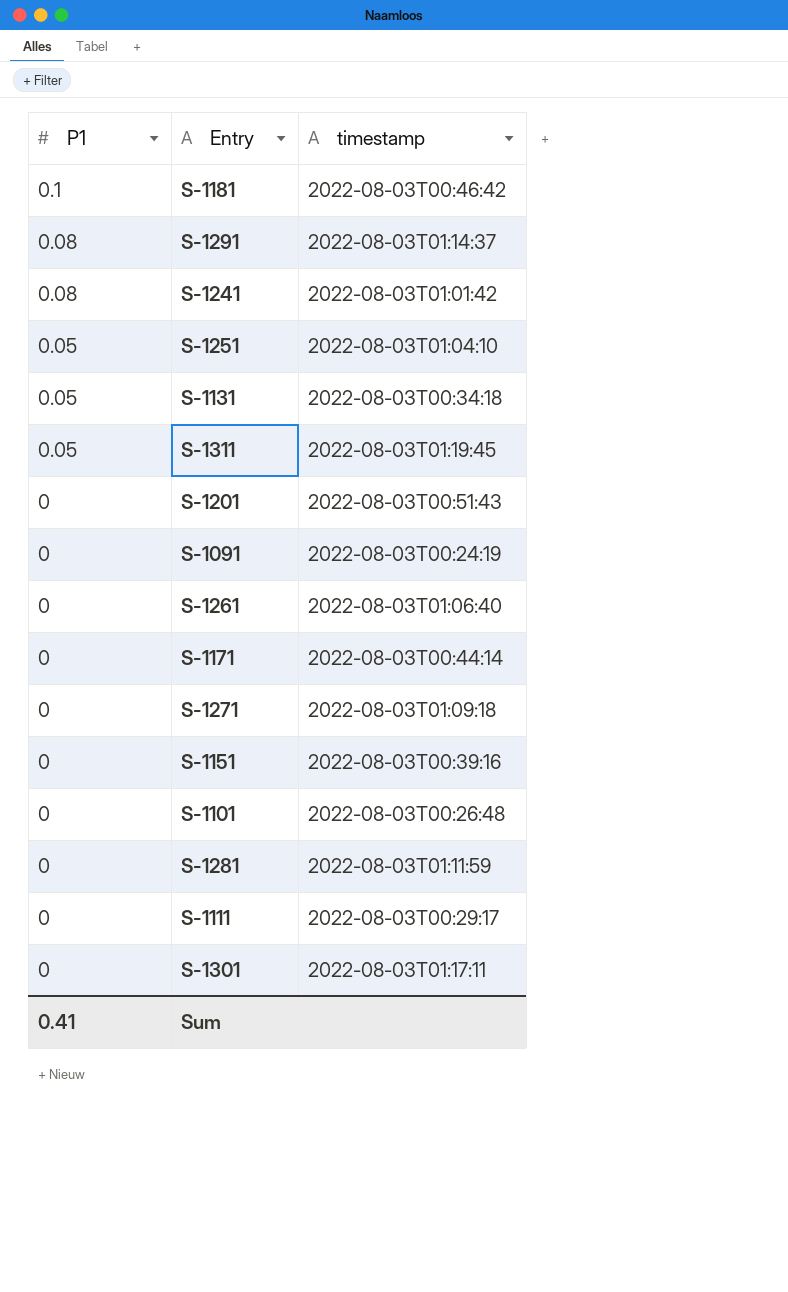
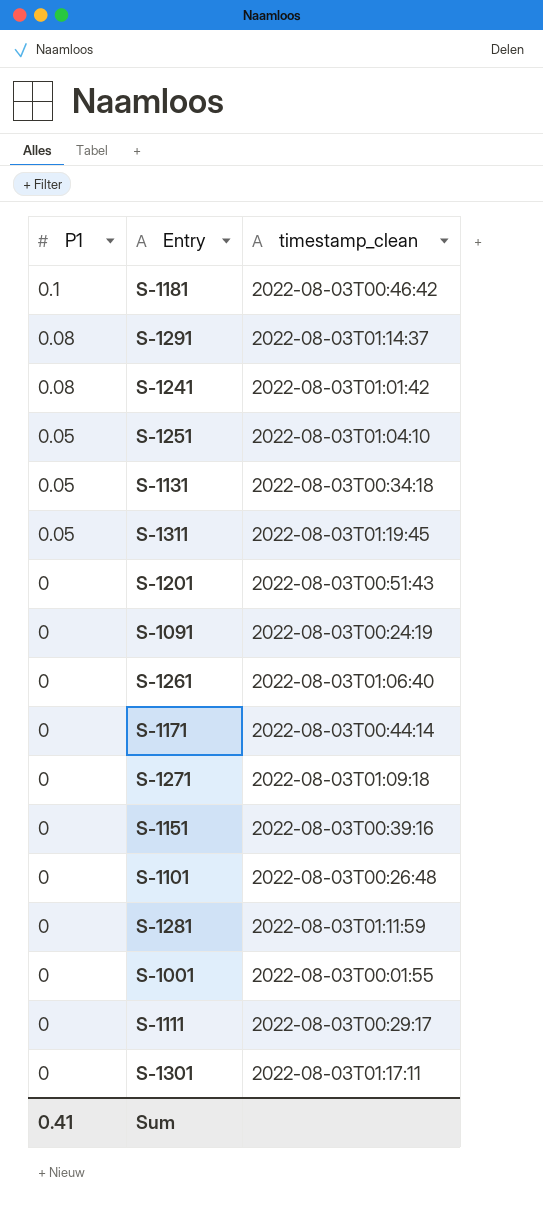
column name: timestamp -> timestamp_clean
row S-1001: none -> 0 | 2022-08-03T00:01:55

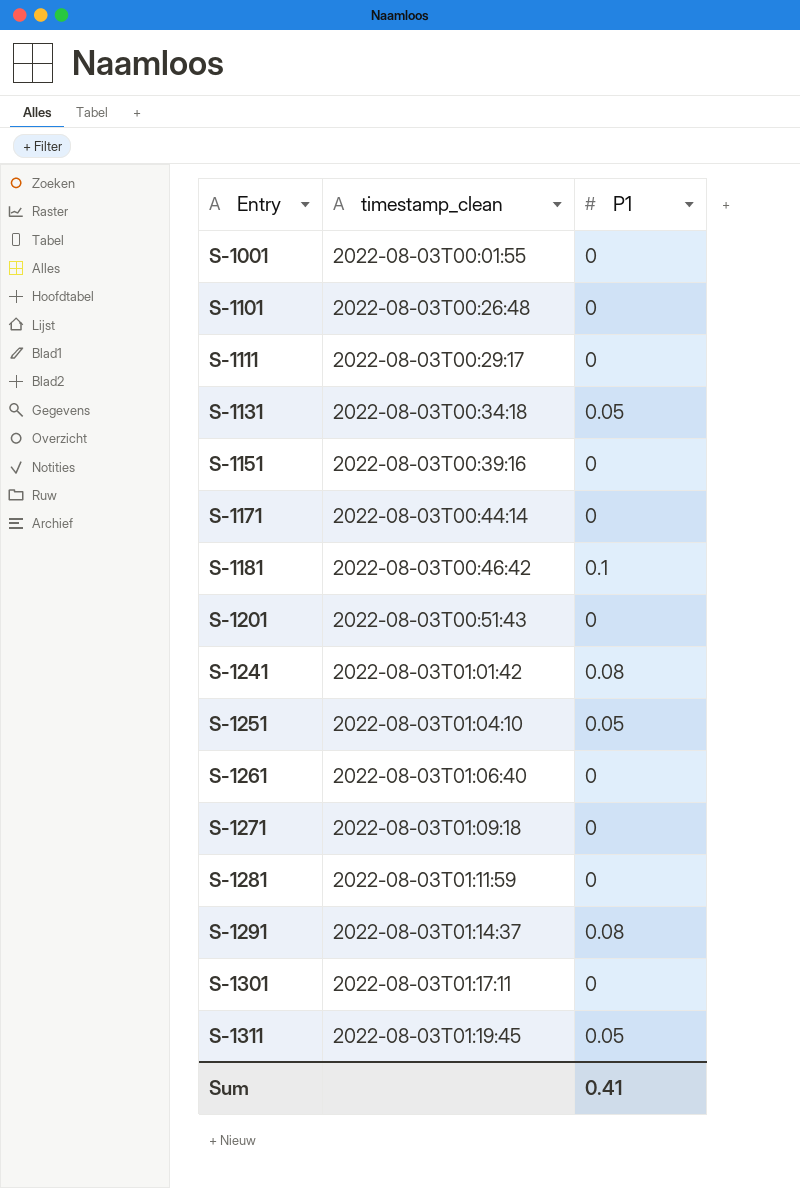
row order: P1 descending -> Entry ascending
column P1 | position: 1 -> 3
row S-1091: 0 | 2022-08-03T00:24:19 -> none

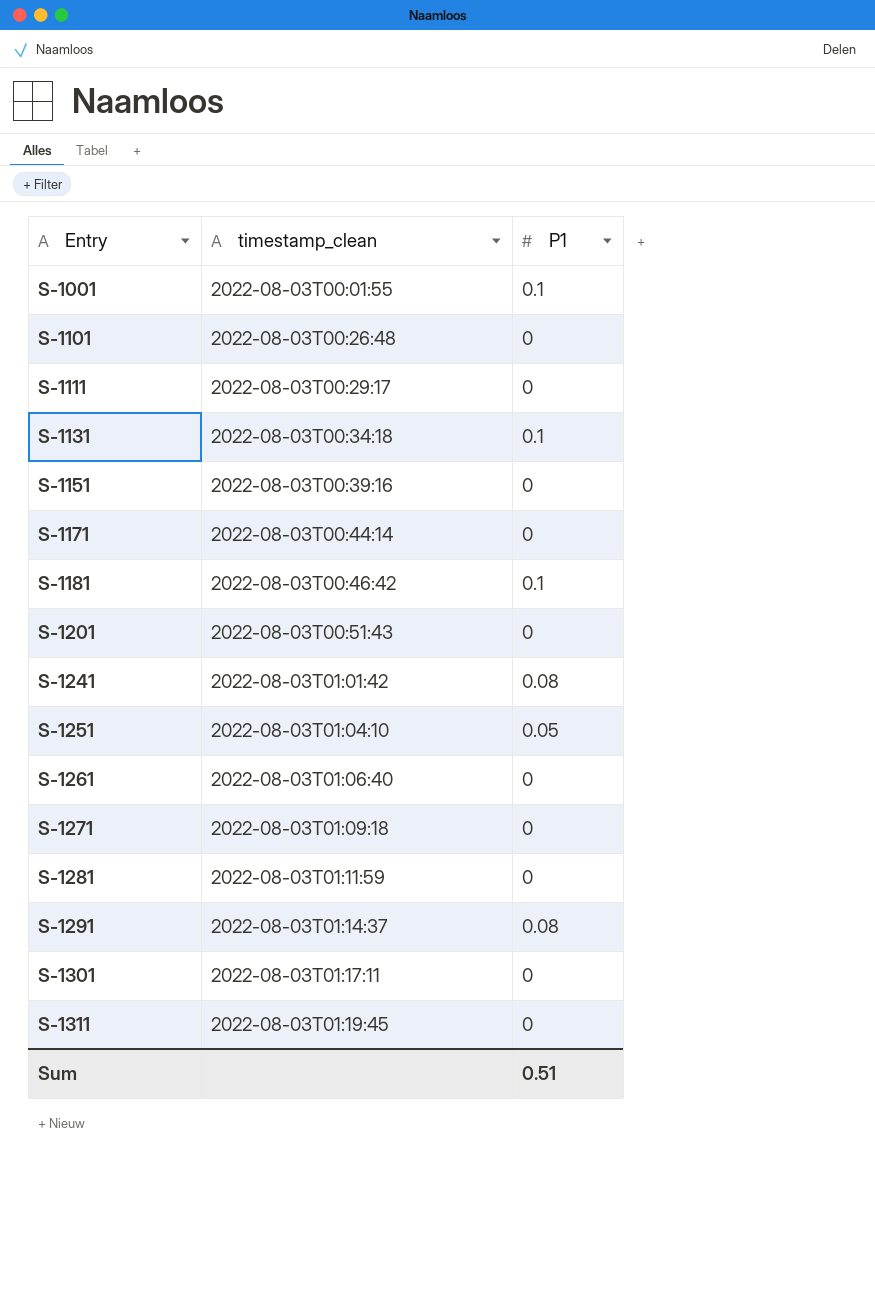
S-1001 | P1: 0 -> 0.1
S-1131 | P1: 0.05 -> 0.1
S-1311 | P1: 0.05 -> 0
Sum | P1: 0.41 -> 0.51

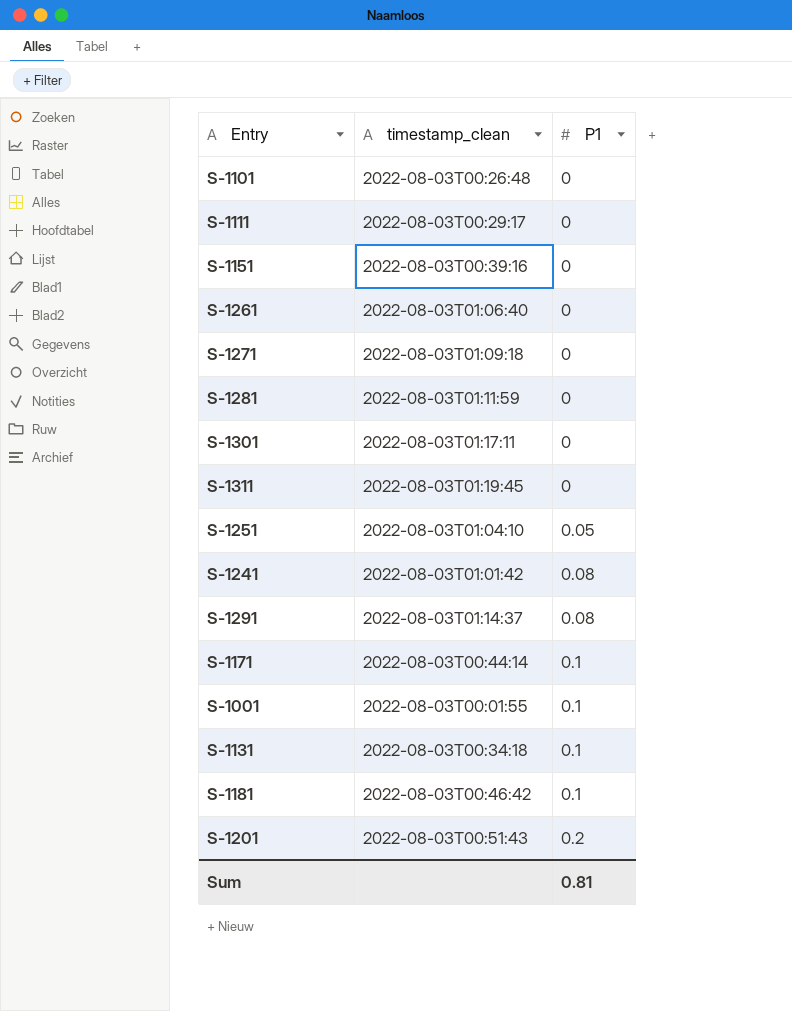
row order: Entry ascending -> P1 ascending
S-1171 | P1: 0 -> 0.1
S-1201 | P1: 0 -> 0.2
Sum | P1: 0.51 -> 0.81

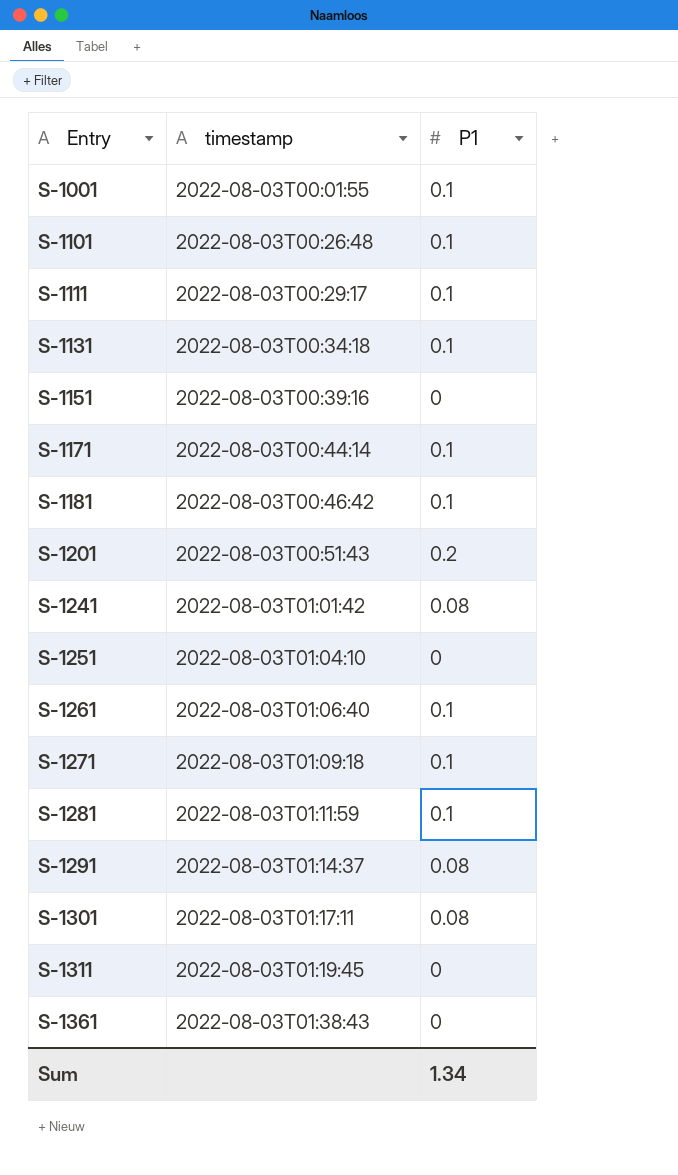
row order: P1 ascending -> Entry ascending
column name: timestamp_clean -> timestamp
S-1101 | P1: 0 -> 0.1
S-1111 | P1: 0 -> 0.1
S-1251 | P1: 0.05 -> 0
S-1261 | P1: 0 -> 0.1
S-1271 | P1: 0 -> 0.1
S-1281 | P1: 0 -> 0.1
S-1301 | P1: 0 -> 0.08
row S-1361: none -> 2022-08-03T01:38:43 | 0
Sum | P1: 0.81 -> 1.34

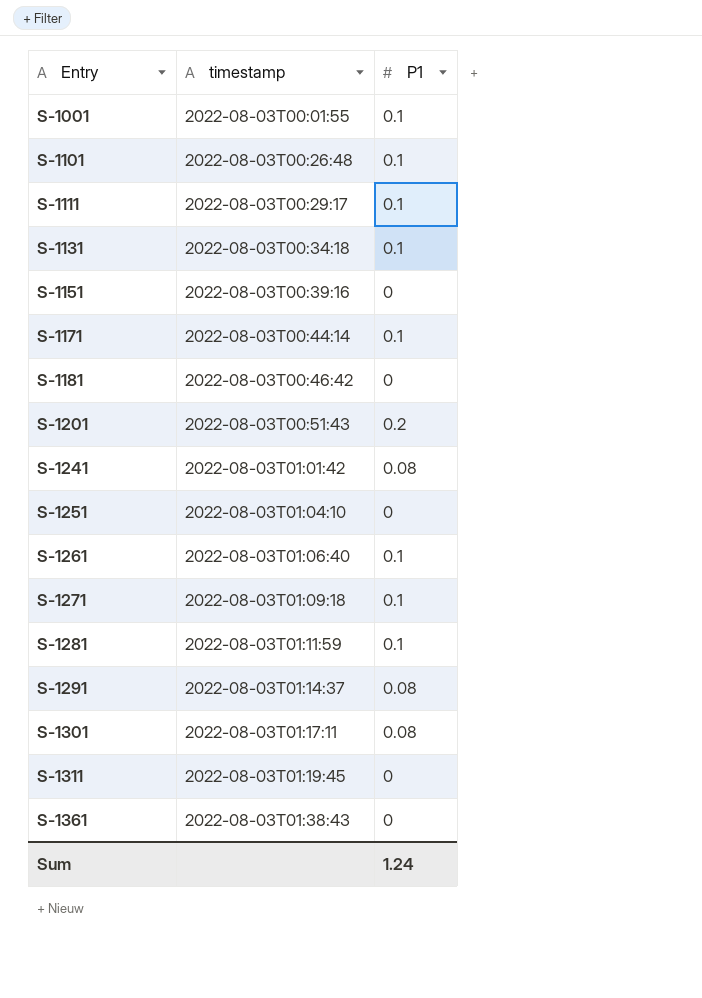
S-1181 | P1: 0.1 -> 0
Sum | P1: 1.34 -> 1.24

